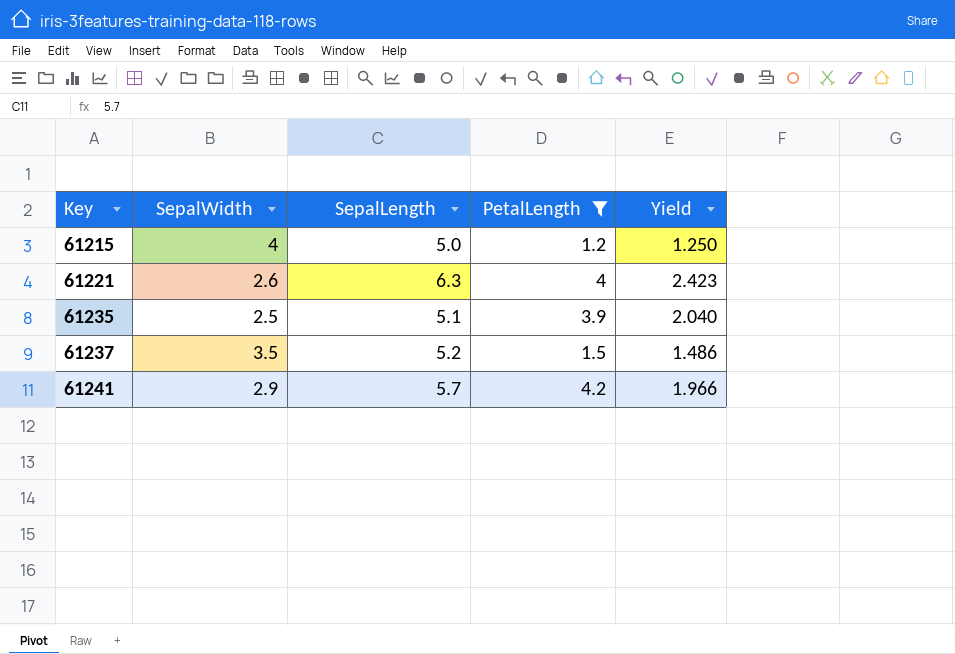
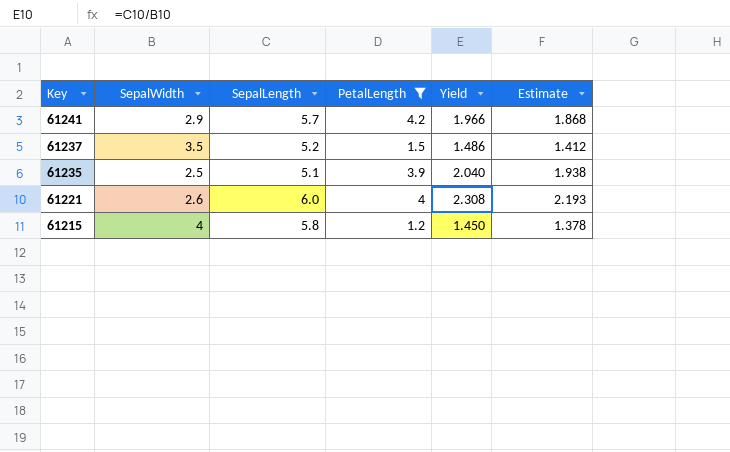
row order: Key ascending -> Key descending
column Estimate | formula: none -> [Yield] * 0.95
61221 | SepalLength: 6.3 -> 6.0
61221 | Yield: 2.423 -> 2.308
61215 | SepalLength: 5.0 -> 5.8
61215 | Yield: 1.250 -> 1.450

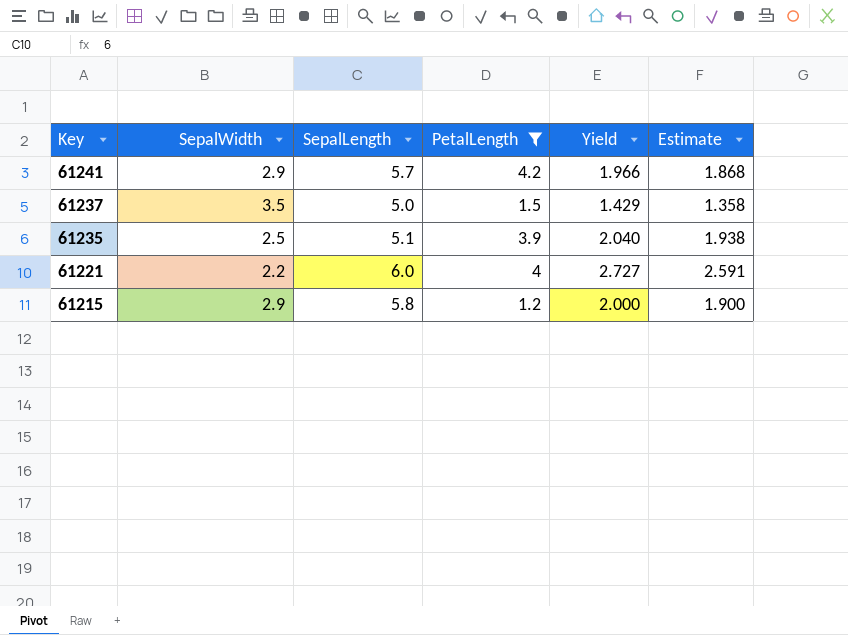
61237 | SepalLength: 5.2 -> 5.0
61237 | Yield: 1.486 -> 1.429
61237 | Estimate: 1.412 -> 1.358
61221 | SepalWidth: 2.6 -> 2.2
61221 | Yield: 2.308 -> 2.727
61221 | Estimate: 2.193 -> 2.591
61215 | SepalWidth: 4 -> 2.9
61215 | Yield: 1.450 -> 2.000
61215 | Estimate: 1.378 -> 1.900

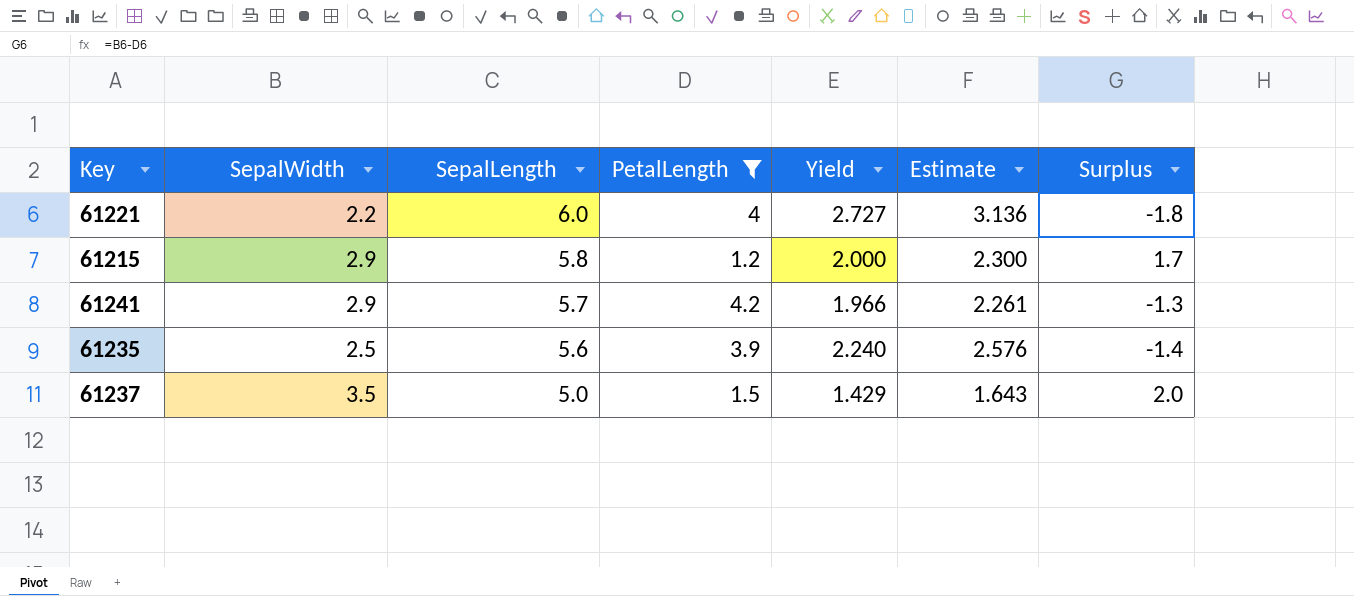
row order: Key descending -> SepalLength descending
column Estimate | formula: [Yield] * 0.95 -> [Yield] * 1.15
column Surplus | formula: none -> [SepalWidth] - [PetalLength]
61235 | SepalLength: 5.1 -> 5.6
61235 | Yield: 2.040 -> 2.240

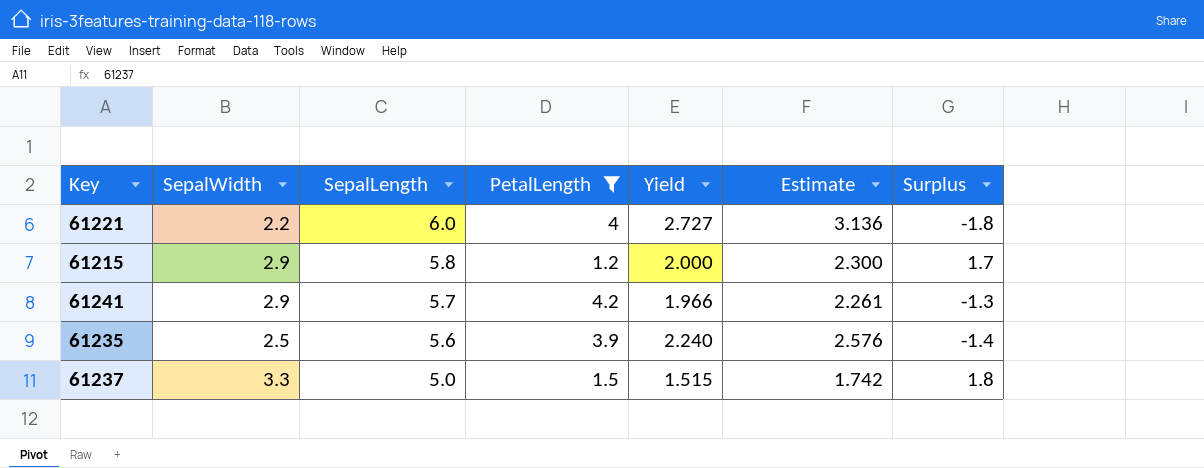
61237 | SepalWidth: 3.5 -> 3.3
61237 | Yield: 1.429 -> 1.515
61237 | Estimate: 1.643 -> 1.742
61237 | Surplus: 2.0 -> 1.8

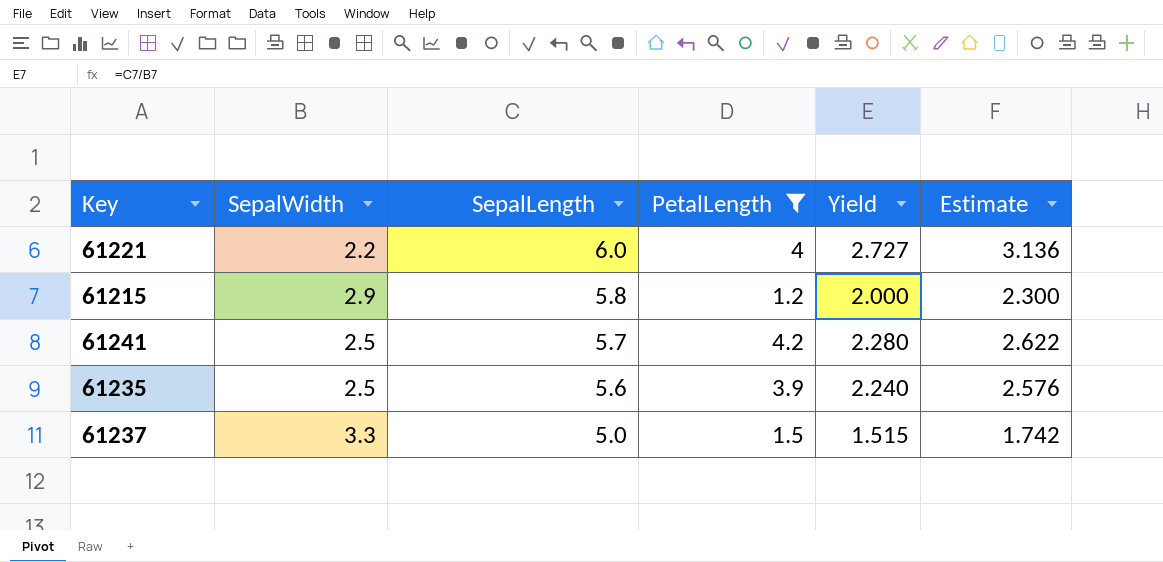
column Surplus | formula: [SepalWidth] - [PetalLength] -> none
61241 | SepalWidth: 2.9 -> 2.5
61241 | Yield: 1.966 -> 2.280
61241 | Estimate: 2.261 -> 2.622

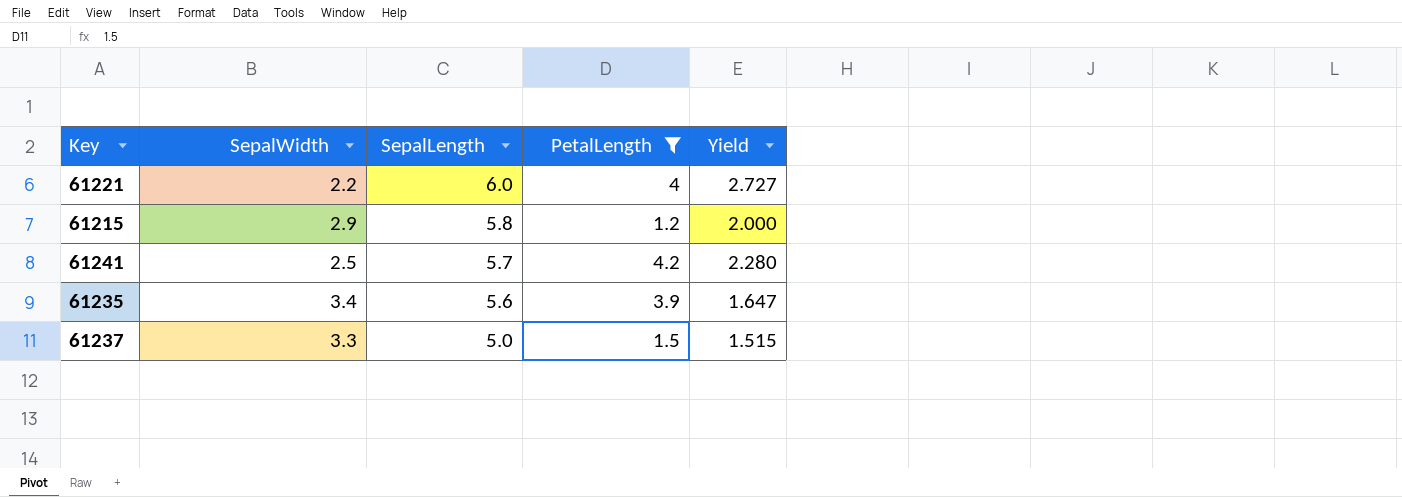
column Estimate | formula: [Yield] * 1.15 -> none
61235 | SepalWidth: 2.5 -> 3.4
61235 | Yield: 2.240 -> 1.647

